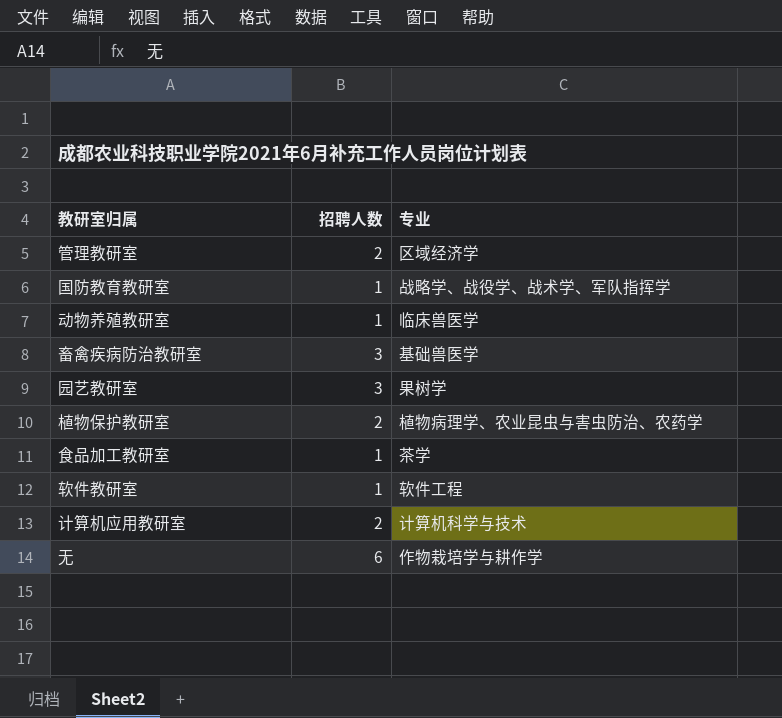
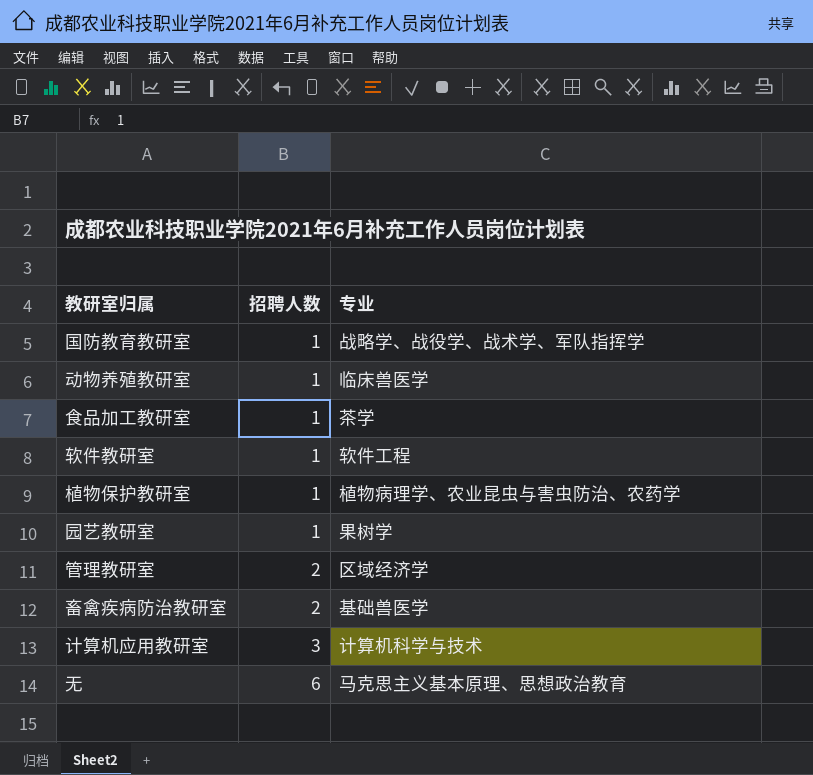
row order: none -> 招聘人数 ascending
植物保护教研室 | 招聘人数: 2 -> 1
园艺教研室 | 招聘人数: 3 -> 1
畜禽疾病防治教研室 | 招聘人数: 3 -> 2
计算机应用教研室 | 招聘人数: 2 -> 3
无 | 专业: 作物栽培学与耕作学 -> 马克思主义基本原理、思想政治教育

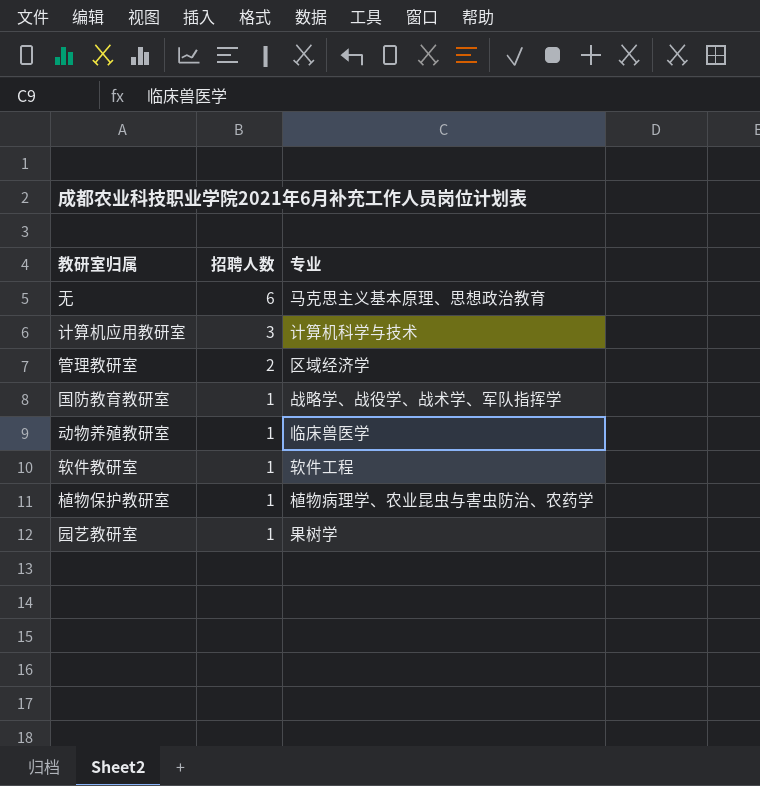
row order: 招聘人数 ascending -> 招聘人数 descending
row 食品加工教研室: 1 | 茶学 -> none
row 畜禽疾病防治教研室: 2 | 基础兽医学 -> none

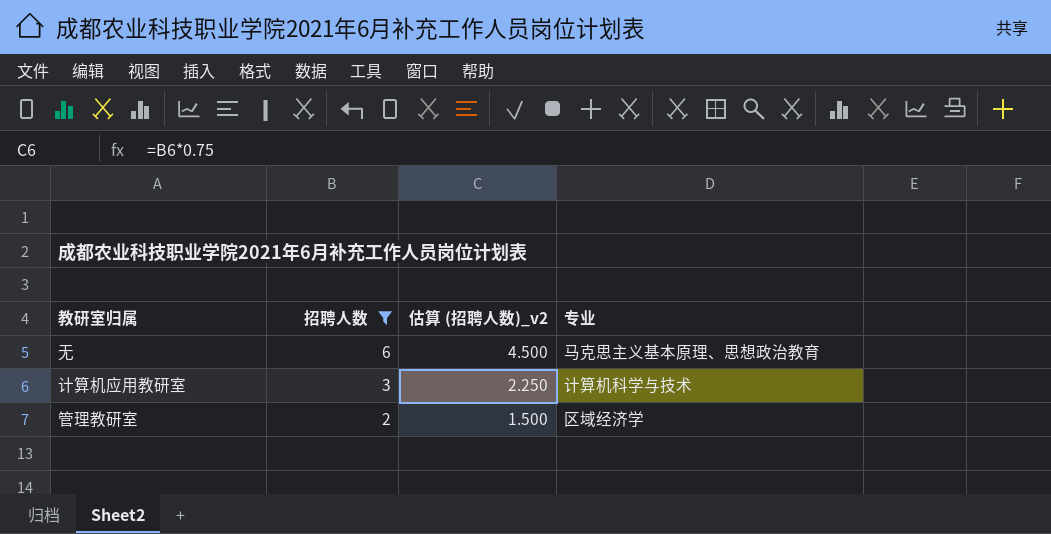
filter: none -> 招聘人数 != 1
column 估算 (招聘人数)_v2 | formula: none -> [招聘人数] * 0.75

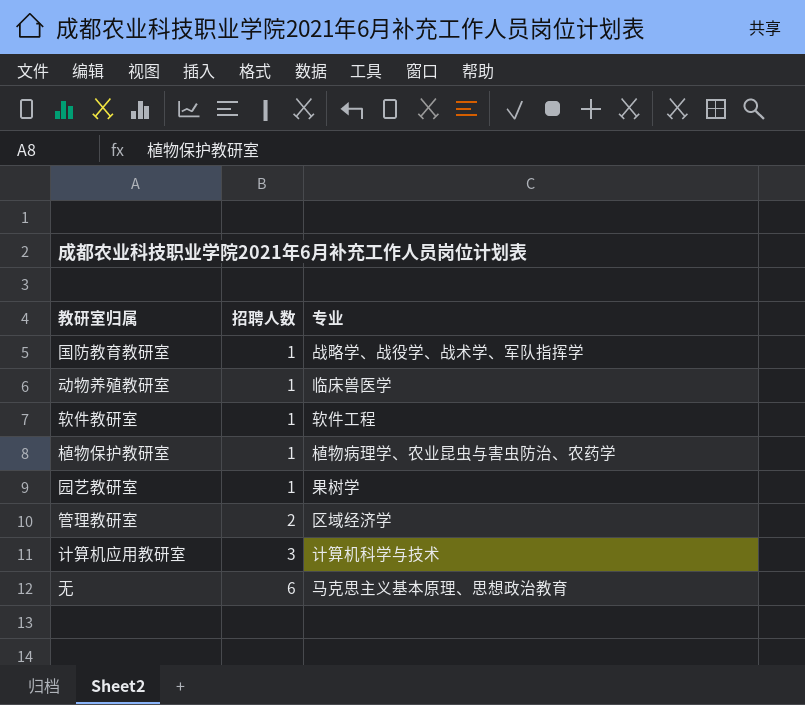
filter: 招聘人数 != 1 -> none
row order: 招聘人数 descending -> 招聘人数 ascending
column 估算 (招聘人数)_v2 | formula: [招聘人数] * 0.75 -> none

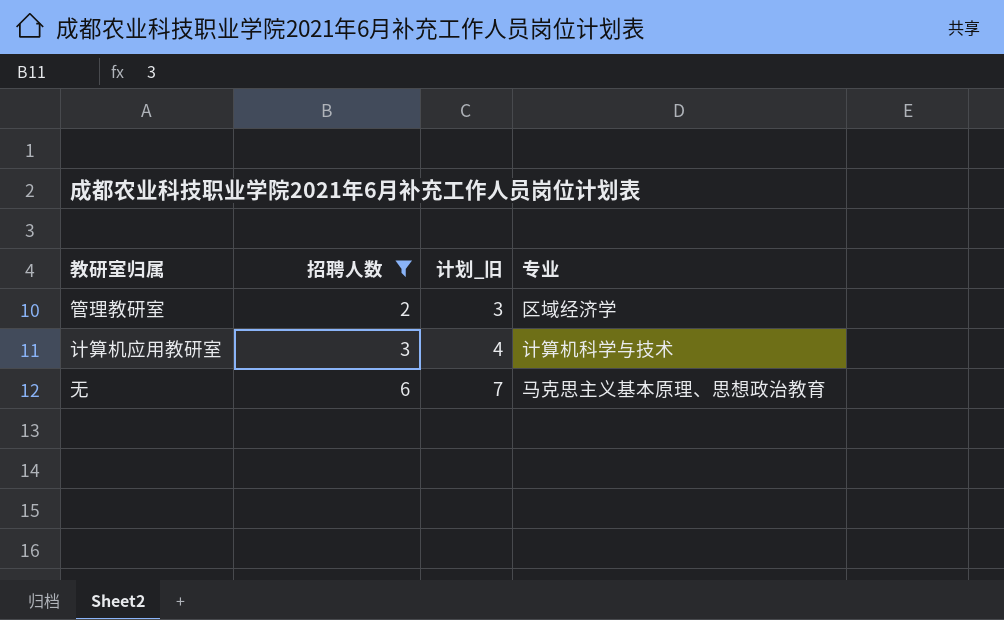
filter: none -> 招聘人数 != 1
column 计划_旧 | formula: none -> [招聘人数] + 1

